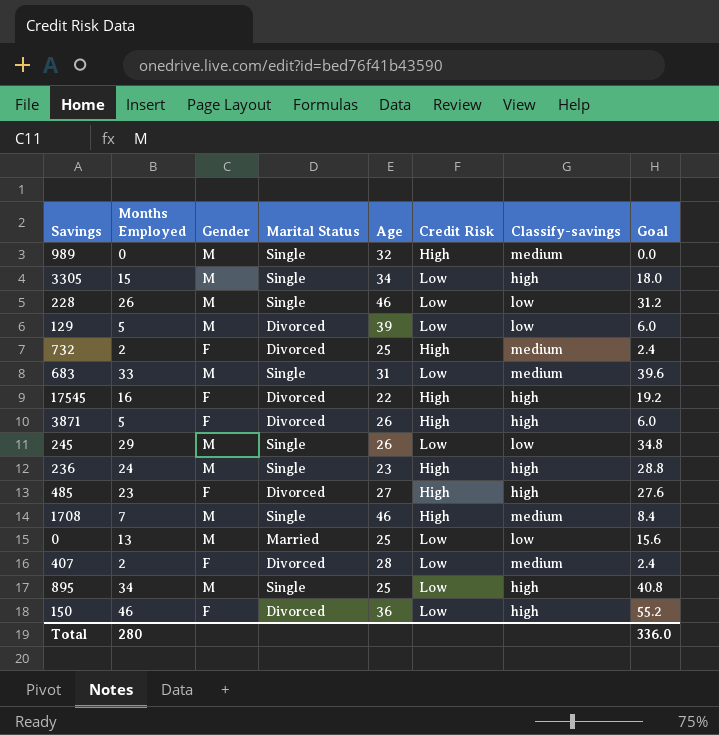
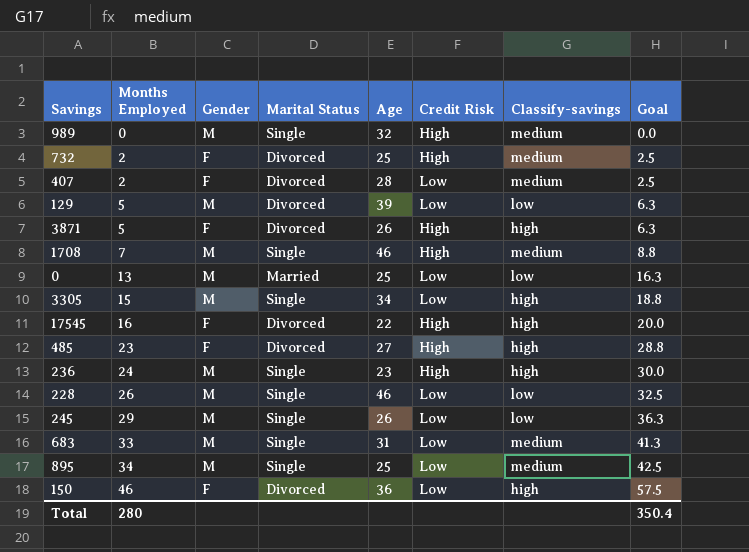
row order: none -> Months Employed ascending
column Goal | formula: [Months Employed] * 1.2 -> [Months Employed] * 1.25
895 | Classify-savings: high -> medium
Total | Goal: 336.0 -> 350.4

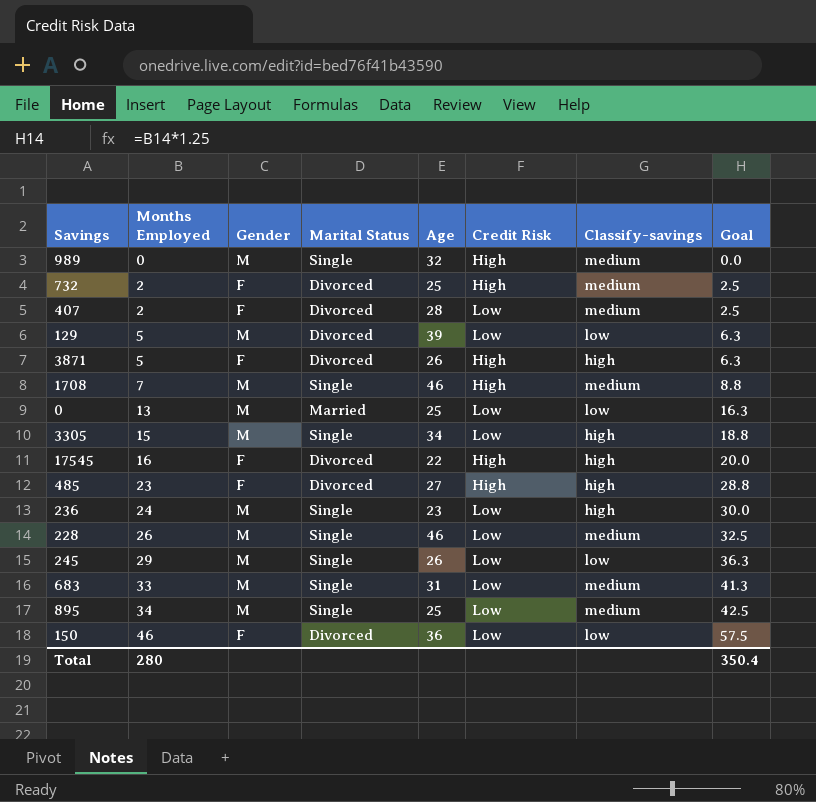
236 | Credit Risk: High -> Low
228 | Classify-savings: low -> medium
150 | Classify-savings: high -> low

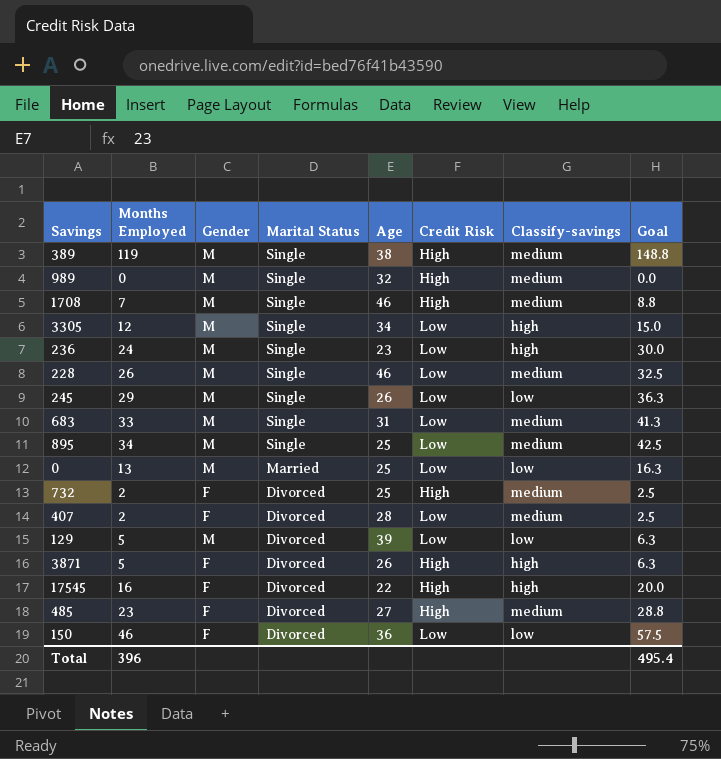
row order: Months Employed ascending -> Marital Status descending
row 389: none -> 119 | M | Single | 38 | High | medium | 148.8
3305 | Months Employed: 15 -> 12
3305 | Goal: 18.8 -> 15.0
485 | Classify-savings: high -> medium
Total | Months Employed: 280 -> 396
Total | Goal: 350.4 -> 495.4

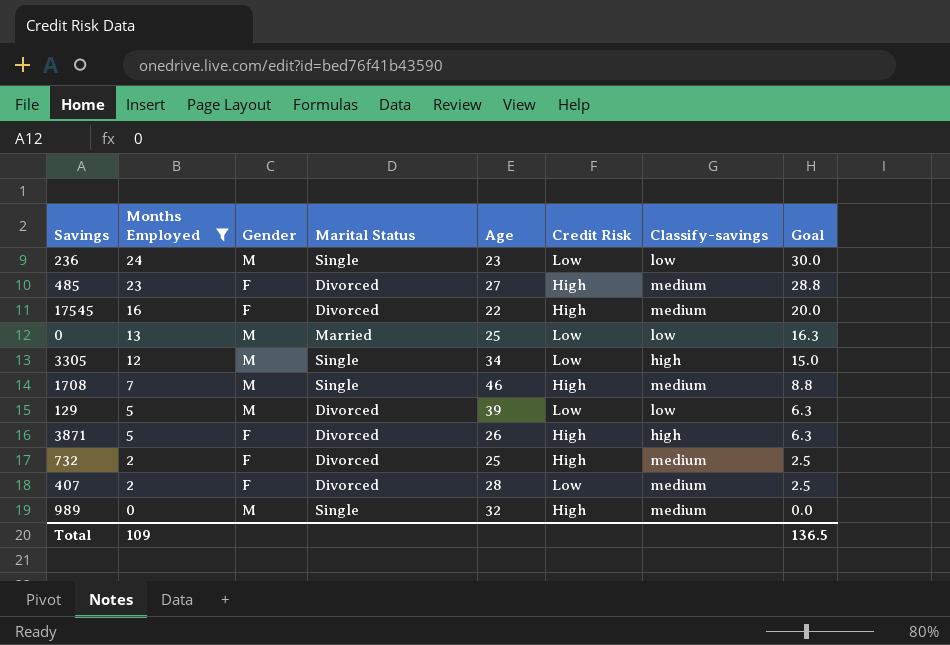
filter: none -> Months Employed <= 24
row order: Marital Status descending -> Months Employed descending
236 | Classify-savings: high -> low
17545 | Classify-savings: high -> medium
Total | Months Employed: 396 -> 109
Total | Goal: 495.4 -> 136.5

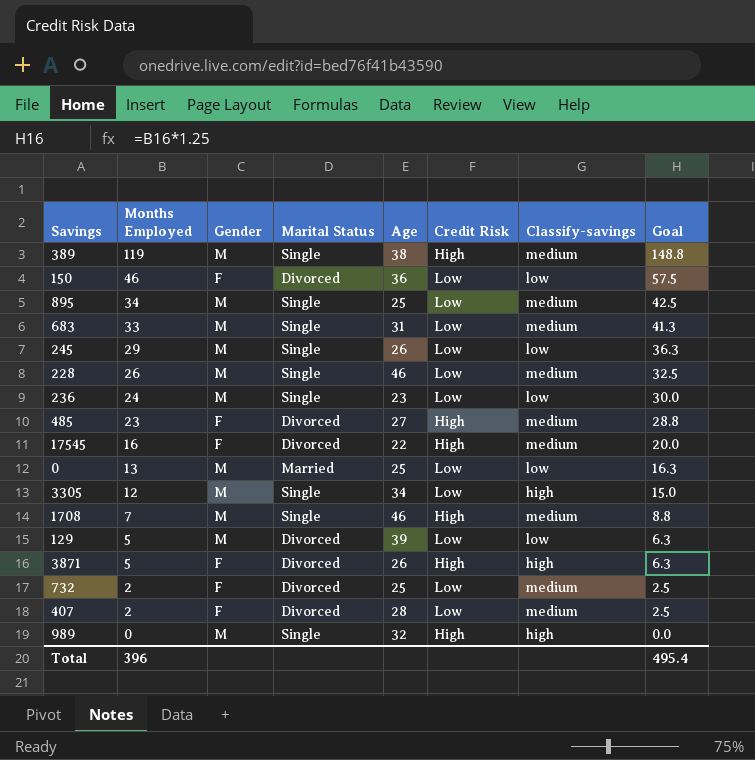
filter: Months Employed <= 24 -> none
732 | Credit Risk: High -> Low
989 | Classify-savings: medium -> high
Total | Months Employed: 109 -> 396
Total | Goal: 136.5 -> 495.4

